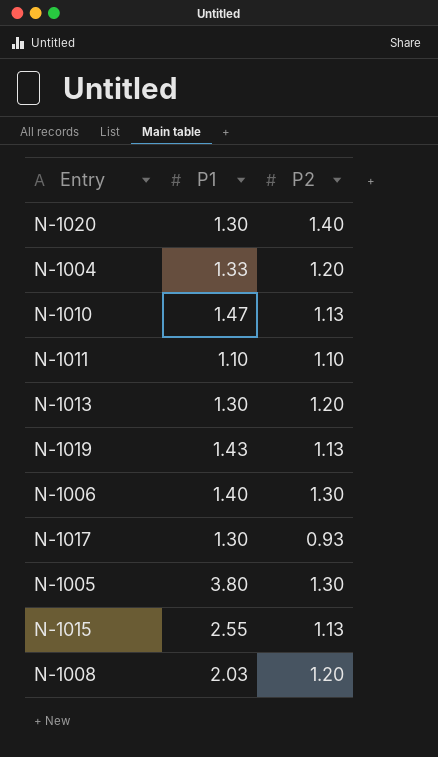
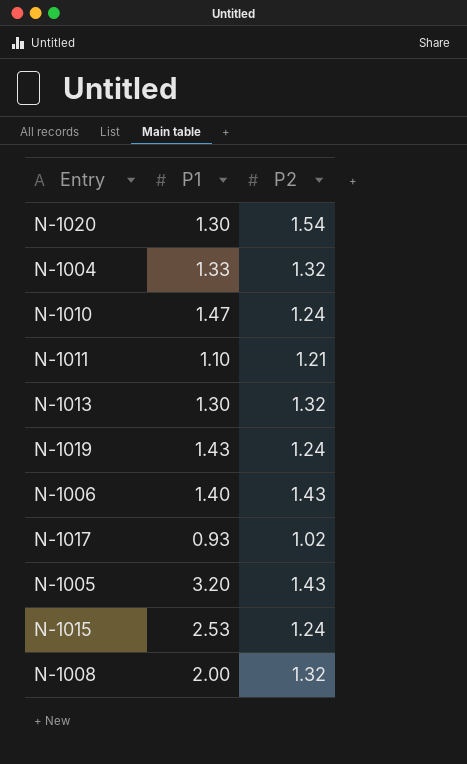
N-1020 | P2: 1.40 -> 1.54
N-1004 | P2: 1.20 -> 1.32
N-1010 | P2: 1.13 -> 1.24
N-1011 | P2: 1.10 -> 1.21
N-1013 | P2: 1.20 -> 1.32
N-1019 | P2: 1.13 -> 1.24
N-1006 | P2: 1.30 -> 1.43
N-1017 | P1: 1.30 -> 0.93
N-1017 | P2: 0.93 -> 1.02
N-1005 | P1: 3.80 -> 3.20
N-1005 | P2: 1.30 -> 1.43
N-1015 | P1: 2.55 -> 2.53
N-1015 | P2: 1.13 -> 1.24
N-1008 | P1: 2.03 -> 2.00
N-1008 | P2: 1.20 -> 1.32

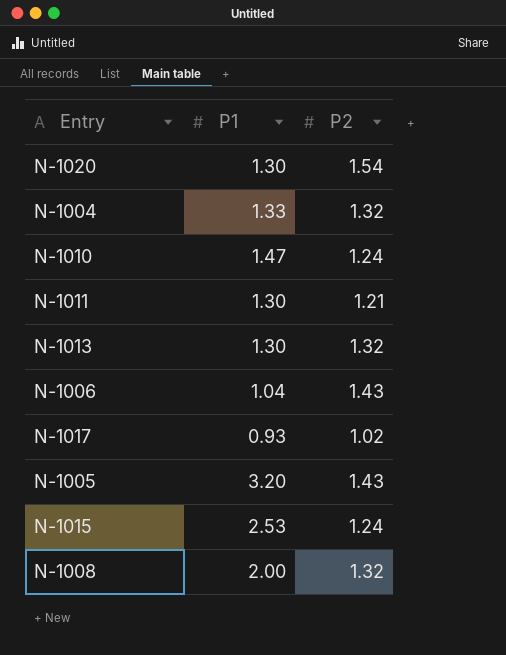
row N-1019: 1.43 | 1.24 -> none
N-1011 | P1: 1.10 -> 1.30
N-1006 | P1: 1.40 -> 1.04

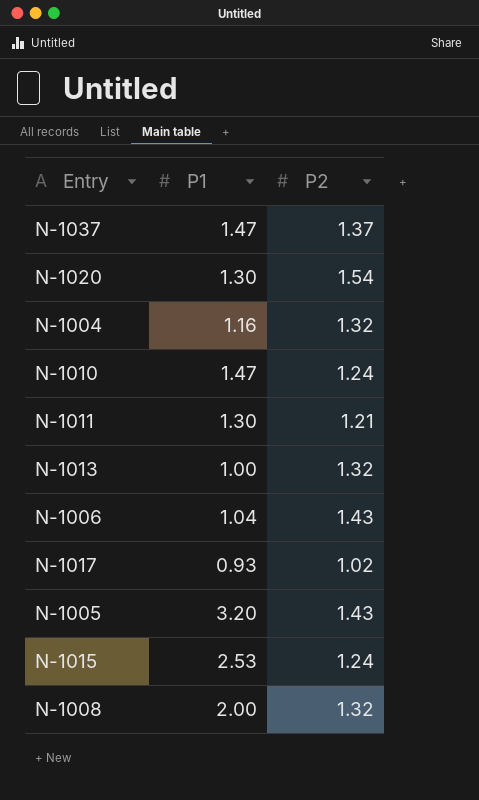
row N-1037: none -> 1.47 | 1.37
N-1004 | P1: 1.33 -> 1.16
N-1013 | P1: 1.30 -> 1.00

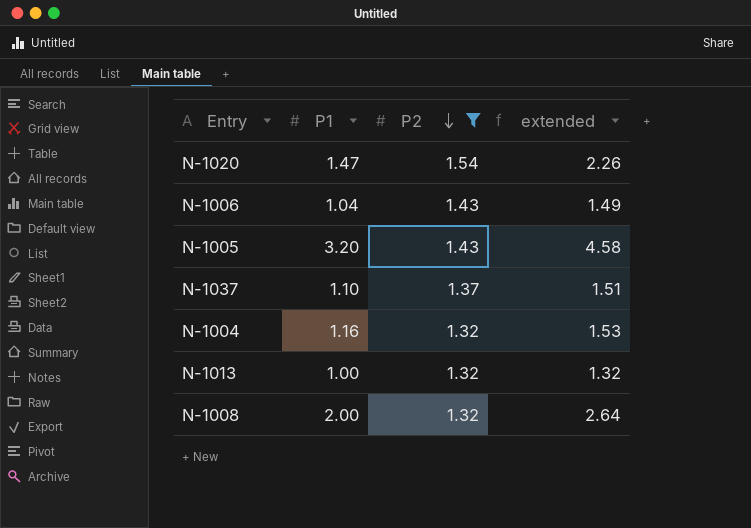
filter: none -> P2 >= 1.32
row order: none -> P2 descending
column extended | formula: none -> [P1] * [P2]
N-1020 | P1: 1.30 -> 1.47
N-1037 | P1: 1.47 -> 1.10

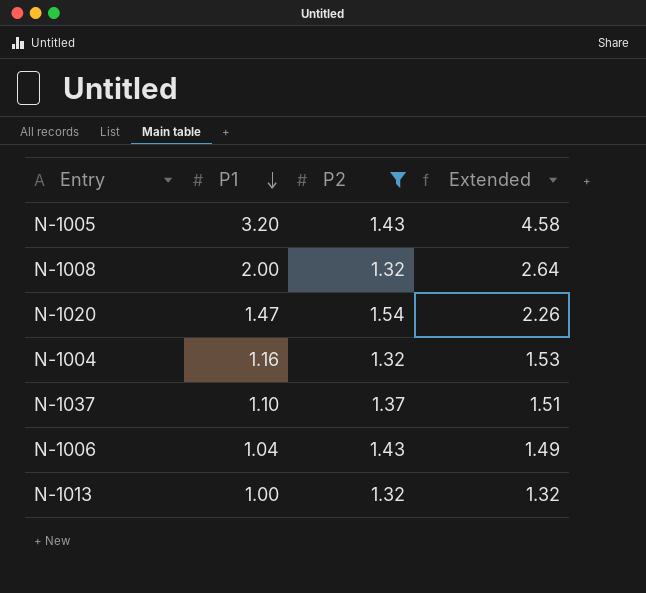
row order: P2 descending -> P1 descending
column name: extended -> Extended

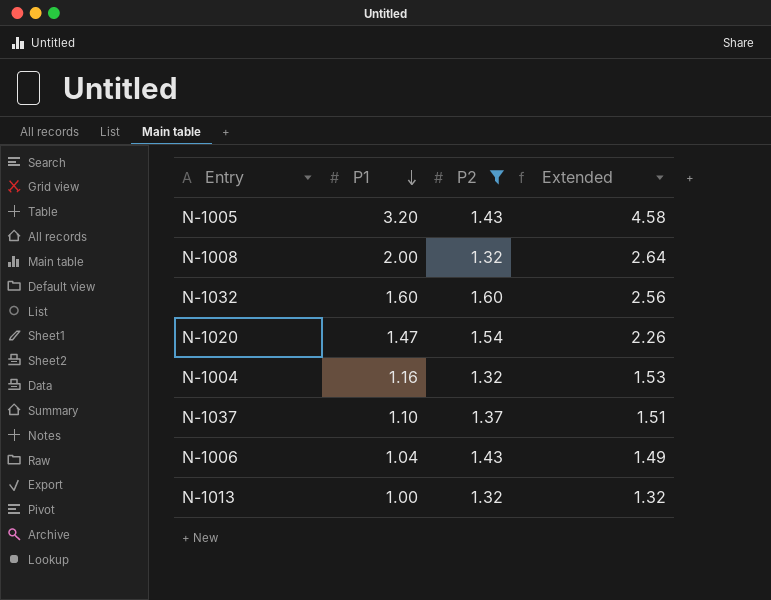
row N-1032: none -> 1.60 | 1.60 | 2.56

